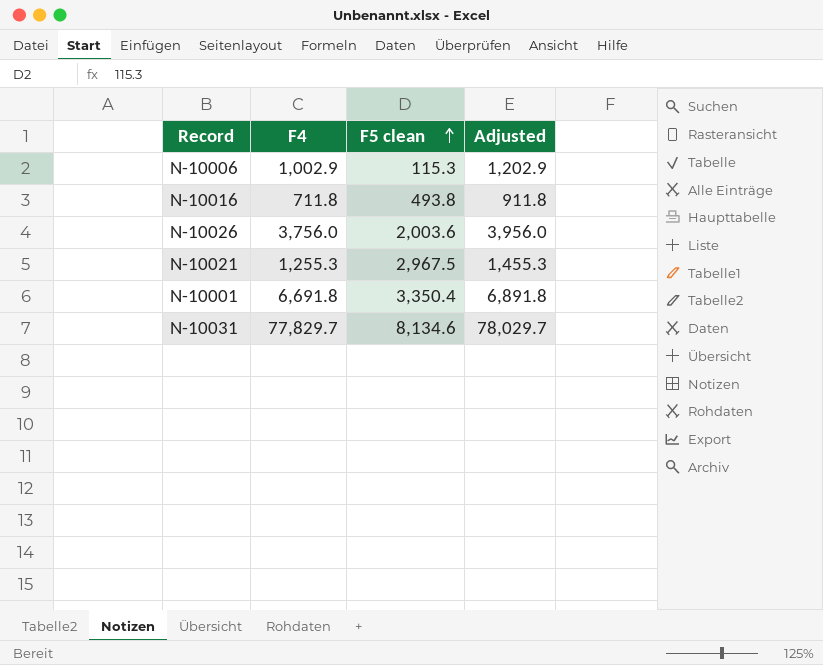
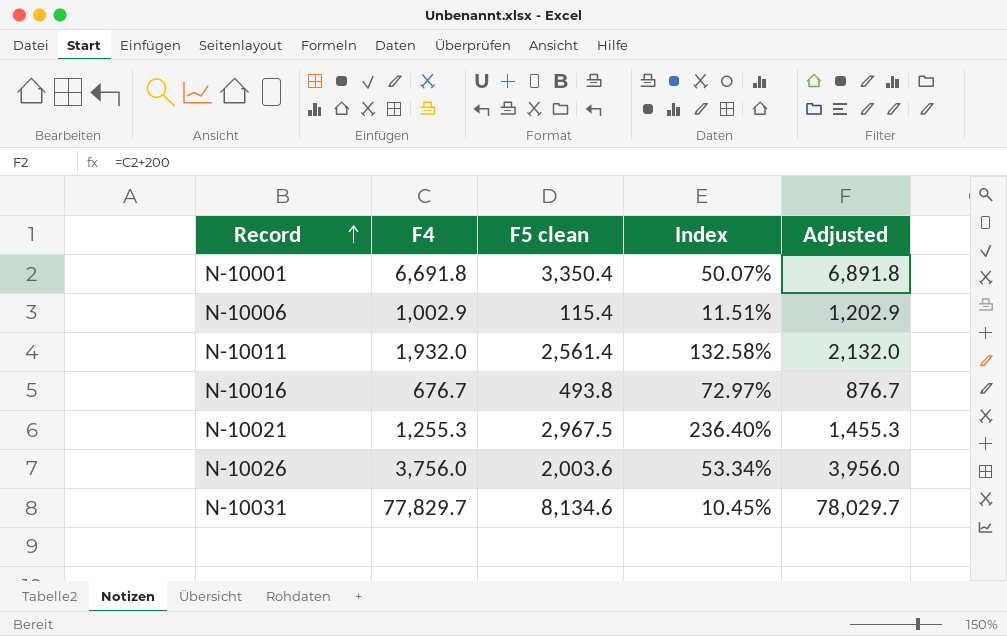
row order: F5 clean ascending -> Record ascending
column Index | formula: none -> [F5 clean] / [F4]
N-10006 | F5 clean: 115.3 -> 115.4
row N-10011: none -> 1,932.0 | 2,561.4 | 132.58% | 2,132.0
N-10016 | F4: 711.8 -> 676.7
N-10016 | Adjusted: 911.8 -> 876.7

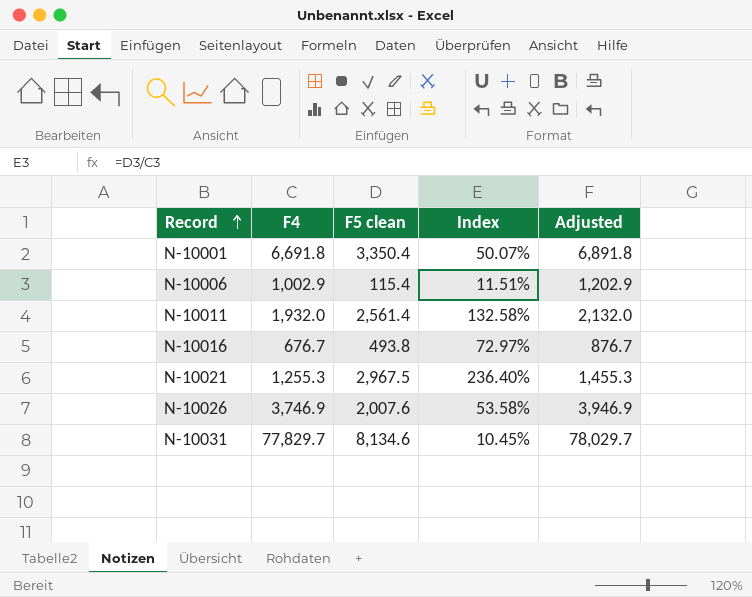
N-10026 | F4: 3,756.0 -> 3,746.9
N-10026 | F5 clean: 2,003.6 -> 2,007.6
N-10026 | Index: 53.34% -> 53.58%
N-10026 | Adjusted: 3,956.0 -> 3,946.9

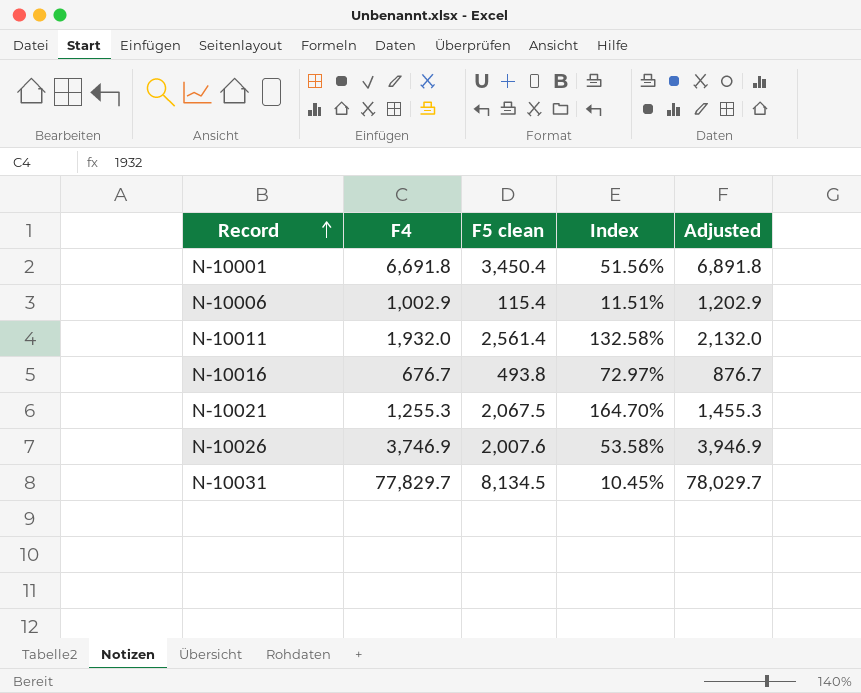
N-10001 | F5 clean: 3,350.4 -> 3,450.4
N-10001 | Index: 50.07% -> 51.56%
N-10021 | F5 clean: 2,967.5 -> 2,067.5
N-10021 | Index: 236.40% -> 164.70%
N-10031 | F5 clean: 8,134.6 -> 8,134.5

